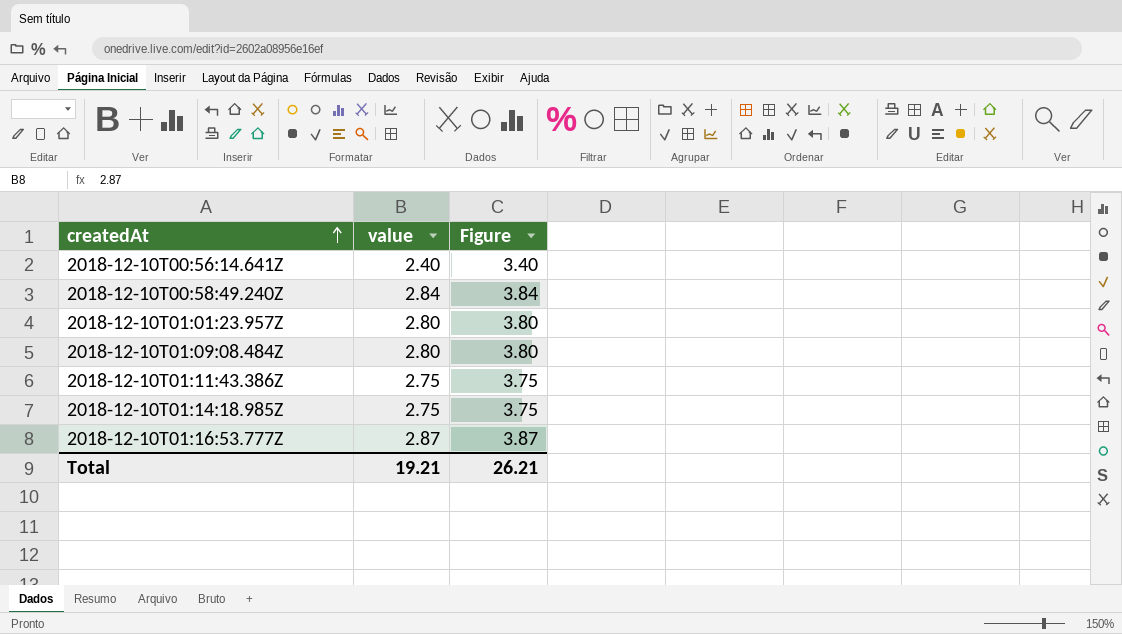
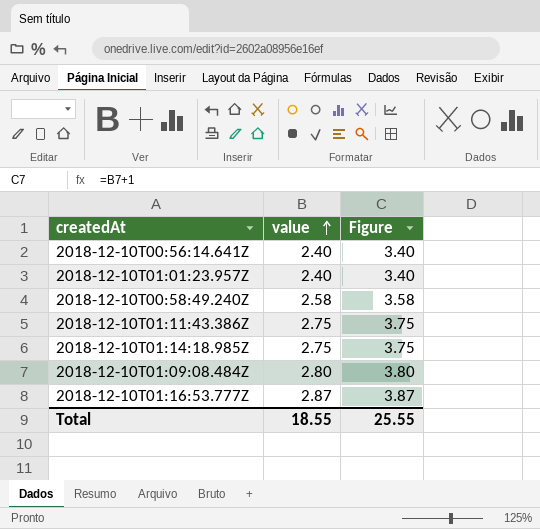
row order: createdAt ascending -> value ascending
2018-12-10T01:01:23.957Z | value: 2.80 -> 2.40
2018-12-10T01:01:23.957Z | Figure: 3.80 -> 3.40
2018-12-10T00:58:49.240Z | value: 2.84 -> 2.58
2018-12-10T00:58:49.240Z | Figure: 3.84 -> 3.58
Total | value: 19.21 -> 18.55
Total | Figure: 26.21 -> 25.55

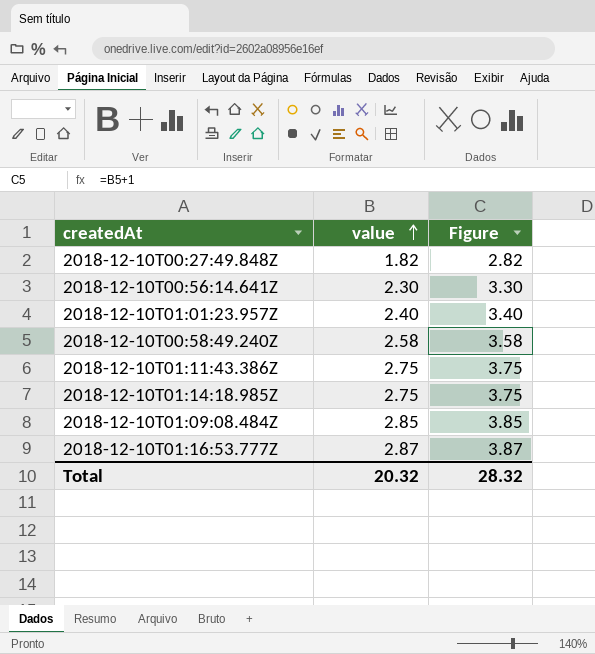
row 2018-12-10T00:27:49.848Z: none -> 1.82 | 2.82
2018-12-10T00:56:14.641Z | value: 2.40 -> 2.30
2018-12-10T00:56:14.641Z | Figure: 3.40 -> 3.30
2018-12-10T01:09:08.484Z | value: 2.80 -> 2.85
2018-12-10T01:09:08.484Z | Figure: 3.80 -> 3.85
Total | value: 18.55 -> 20.32
Total | Figure: 25.55 -> 28.32

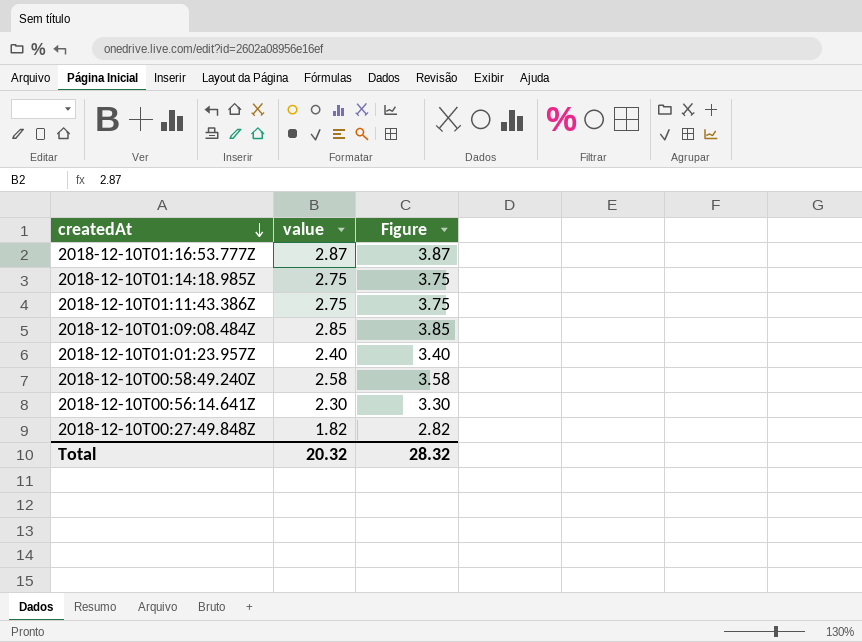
row order: value ascending -> createdAt descending

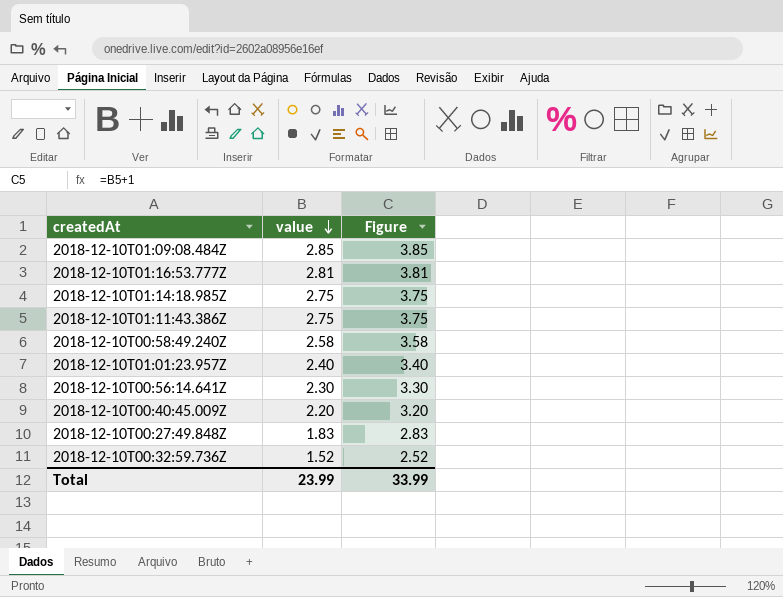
row order: createdAt descending -> value descending
2018-12-10T01:16:53.777Z | value: 2.87 -> 2.81
2018-12-10T01:16:53.777Z | Figure: 3.87 -> 3.81
row 2018-12-10T00:40:45.009Z: none -> 2.20 | 3.20
2018-12-10T00:27:49.848Z | value: 1.82 -> 1.83
2018-12-10T00:27:49.848Z | Figure: 2.82 -> 2.83
row 2018-12-10T00:32:59.736Z: none -> 1.52 | 2.52
Total | value: 20.32 -> 23.99
Total | Figure: 28.32 -> 33.99

